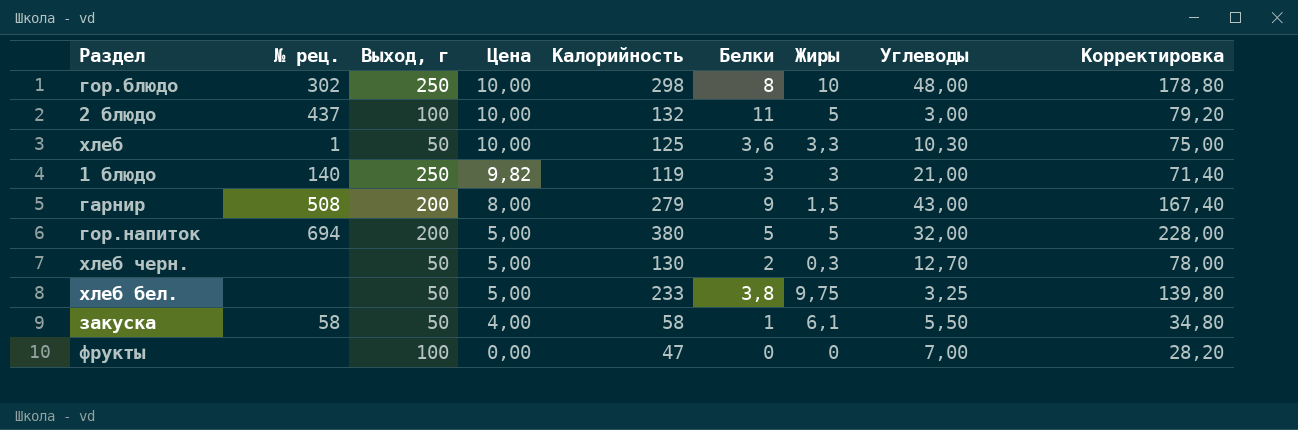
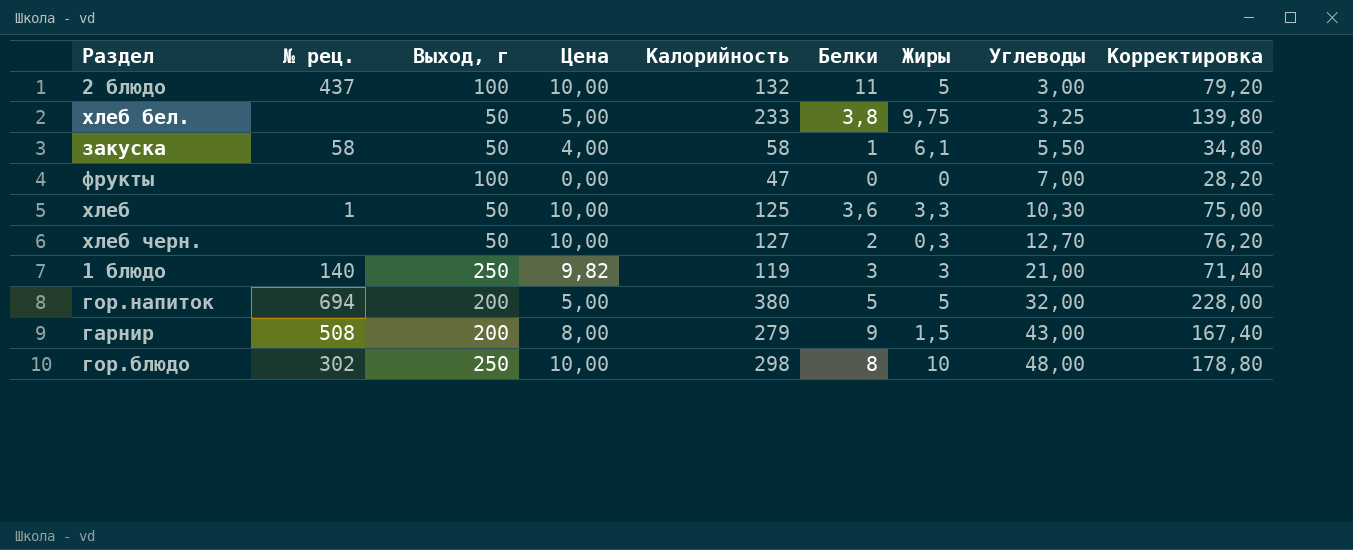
row order: Цена descending -> Углеводы ascending
хлеб черн. | Цена: 5,00 -> 10,00
хлеб черн. | Калорийность: 130 -> 127
хлеб черн. | Корректировка: 78,00 -> 76,20

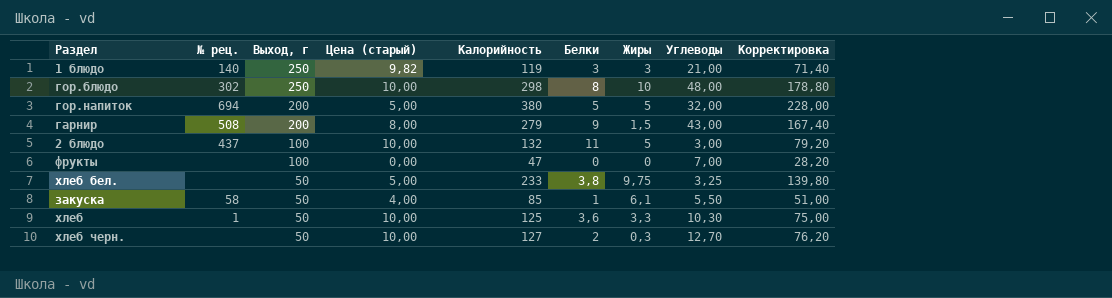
row order: Углеводы ascending -> Выход, г descending
column name: Цена -> Цена (старый)
закуска | Калорийность: 58 -> 85
закуска | Корректировка: 34,80 -> 51,00

